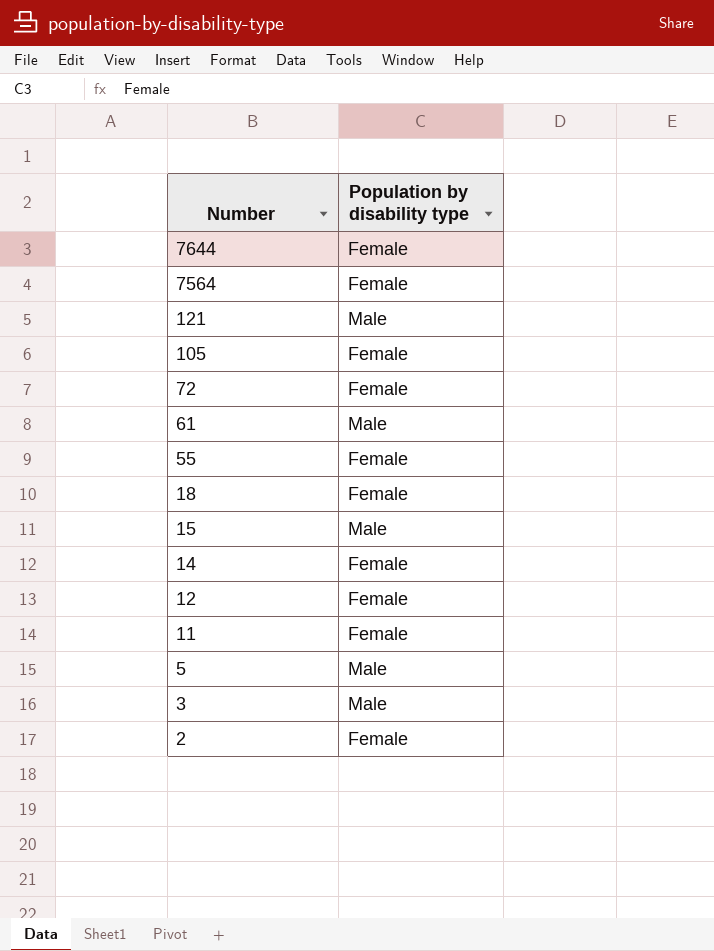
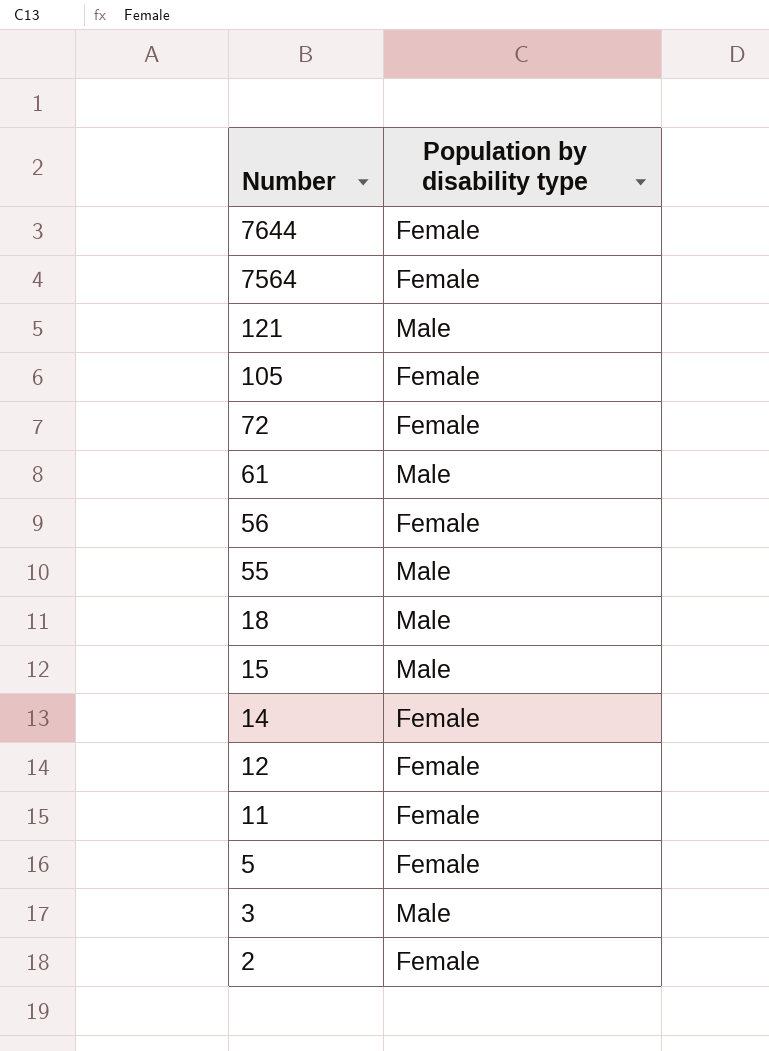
row 56: none -> Female
55 | Population by disability type: Female -> Male
18 | Population by disability type: Female -> Male
5 | Population by disability type: Male -> Female

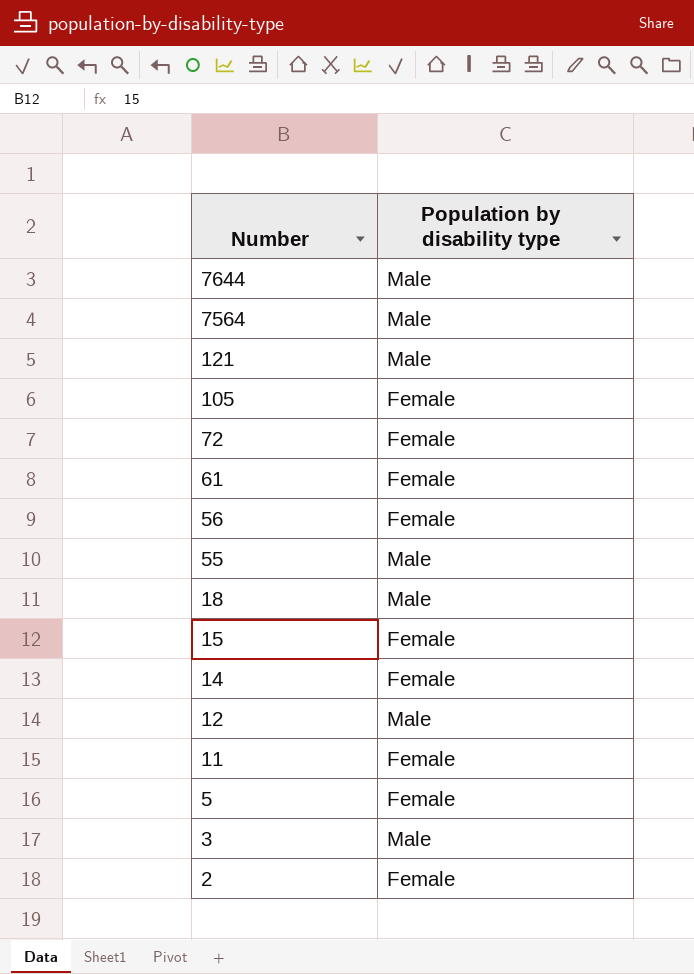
7644 | Population by disability type: Female -> Male
7564 | Population by disability type: Female -> Male
61 | Population by disability type: Male -> Female
15 | Population by disability type: Male -> Female
12 | Population by disability type: Female -> Male

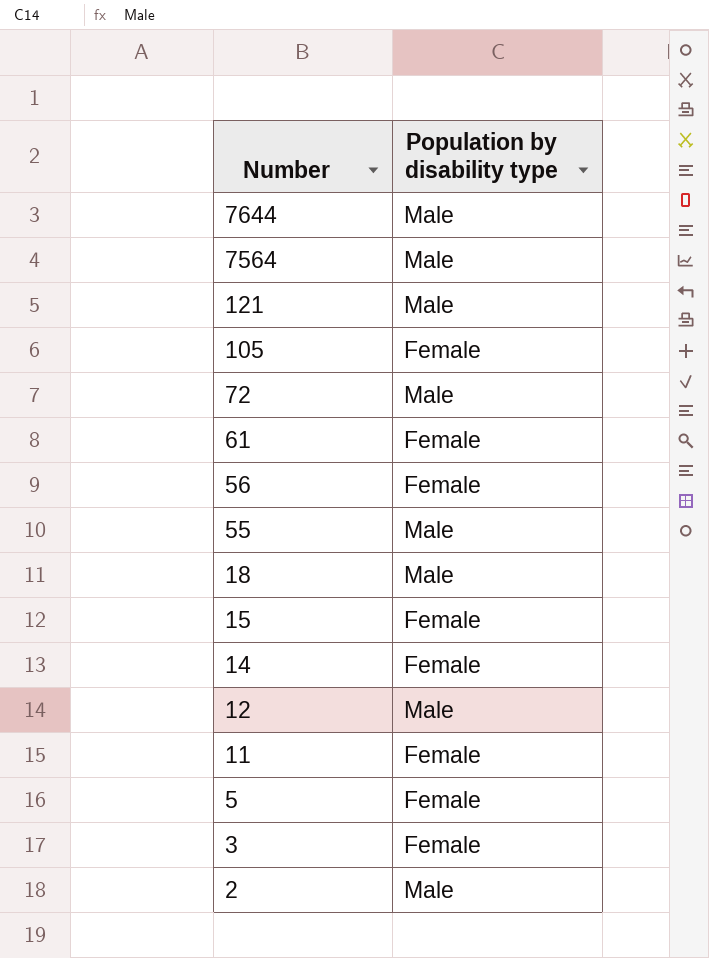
72 | Population by disability type: Female -> Male
3 | Population by disability type: Male -> Female
2 | Population by disability type: Female -> Male

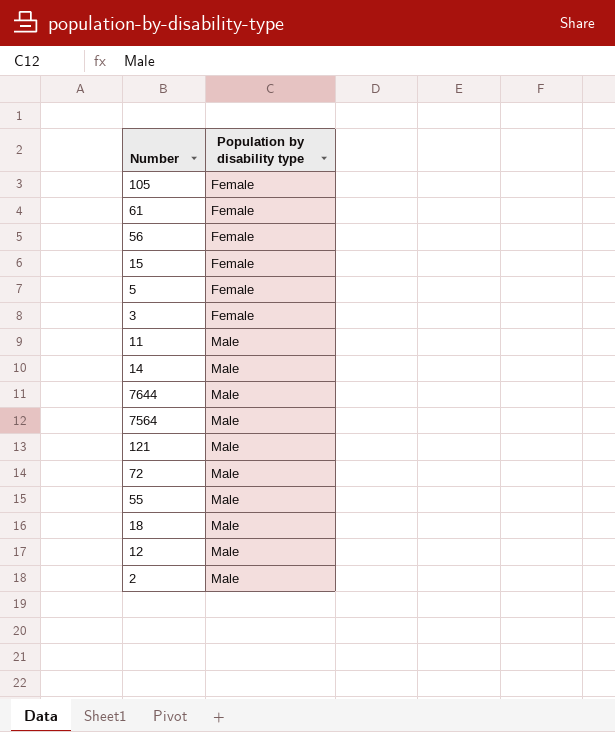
row order: Number descending -> Population by disability type ascending
11 | Population by disability type: Female -> Male
14 | Population by disability type: Female -> Male

